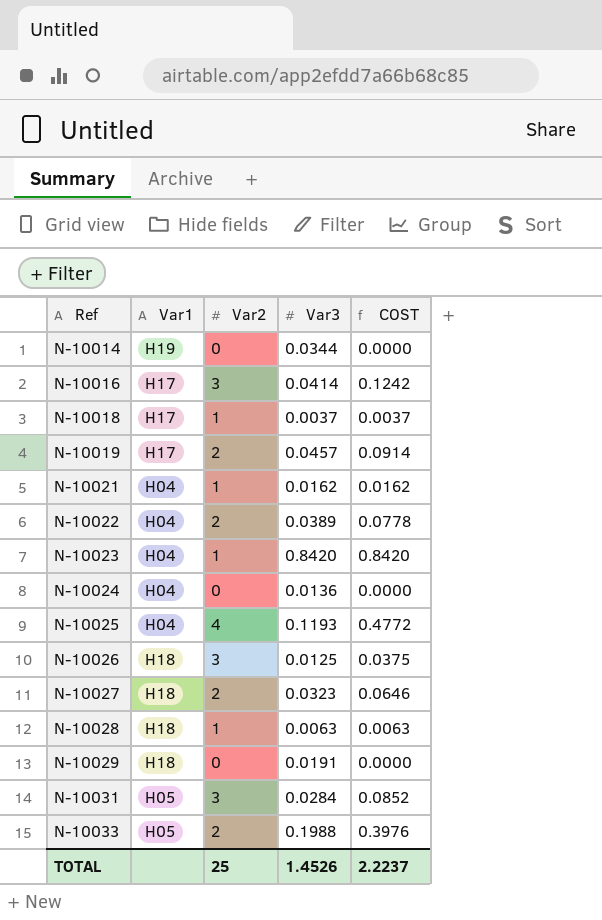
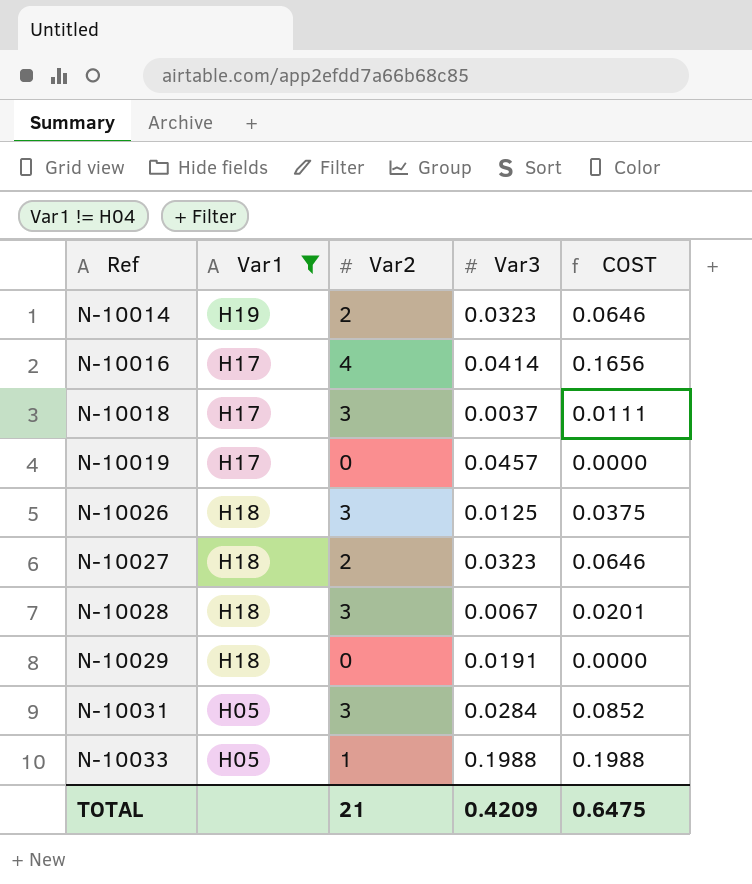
filter: none -> Var1 != H04
N-10014 | Var2: 0 -> 2
N-10014 | Var3: 0.0344 -> 0.0323
N-10014 | COST: 0.0000 -> 0.0646
N-10016 | Var2: 3 -> 4
N-10016 | COST: 0.1242 -> 0.1656
N-10018 | Var2: 1 -> 3
N-10018 | COST: 0.0037 -> 0.0111
N-10019 | Var2: 2 -> 0
N-10019 | COST: 0.0914 -> 0.0000
N-10028 | Var2: 1 -> 3
N-10028 | Var3: 0.0063 -> 0.0067
N-10028 | COST: 0.0063 -> 0.0201
N-10033 | Var2: 2 -> 1
N-10033 | COST: 0.3976 -> 0.1988
TOTAL | Var2: 25 -> 21
TOTAL | Var3: 1.4526 -> 0.4209
TOTAL | COST: 2.2237 -> 0.6475

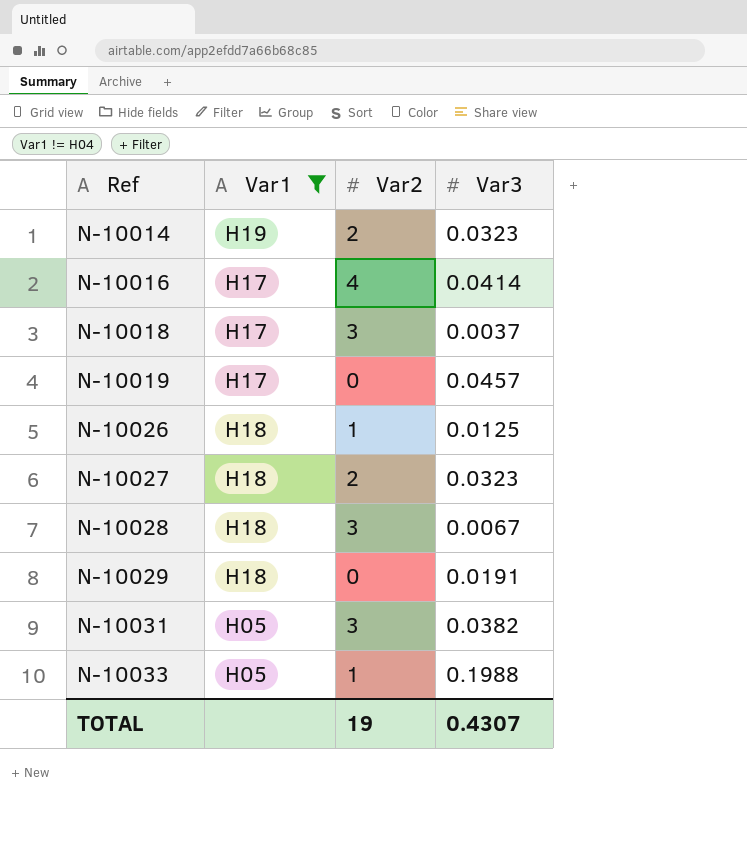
column COST | formula: [Var2] * [Var3] -> none
N-10026 | Var2: 3 -> 1
N-10031 | Var3: 0.0284 -> 0.0382
TOTAL | Var2: 21 -> 19
TOTAL | Var3: 0.4209 -> 0.4307

